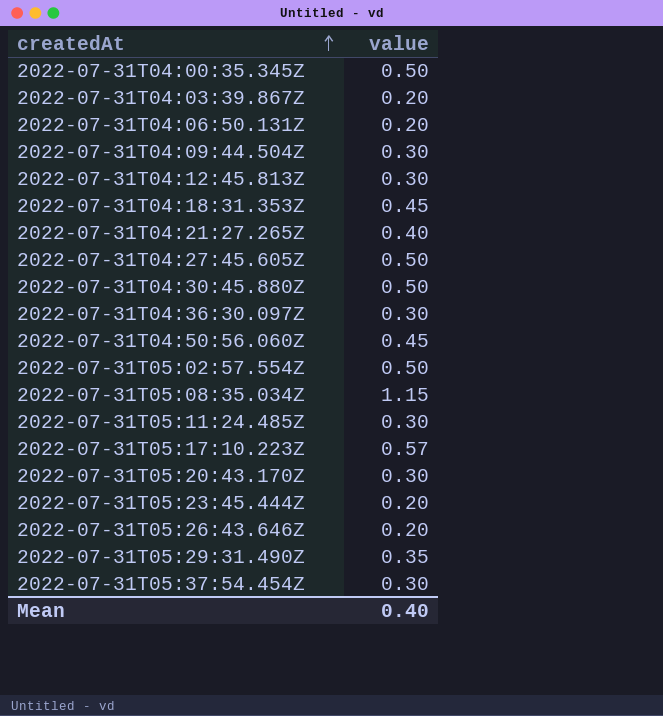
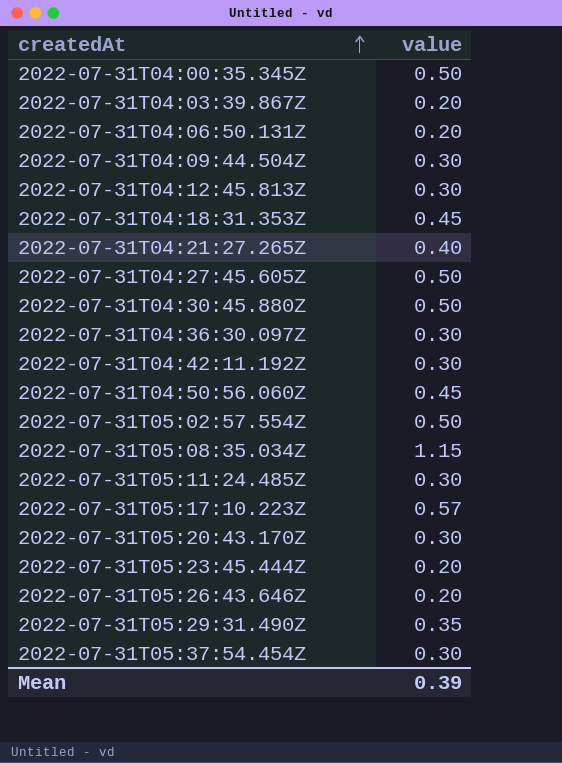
row 2022-07-31T04:42:11.192Z: none -> 0.30
Mean | value: 0.40 -> 0.39

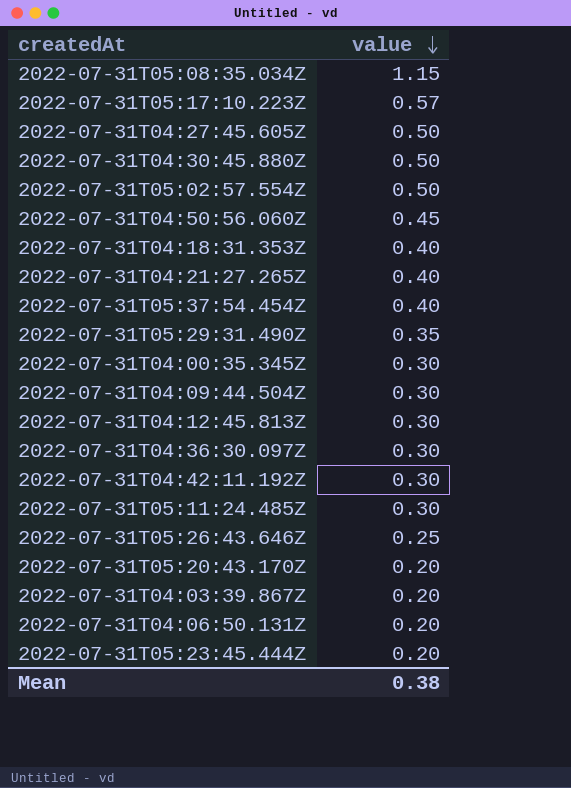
row order: createdAt ascending -> value descending
2022-07-31T04:18:31.353Z | value: 0.45 -> 0.40
2022-07-31T05:37:54.454Z | value: 0.30 -> 0.40
2022-07-31T04:00:35.345Z | value: 0.50 -> 0.30
2022-07-31T05:26:43.646Z | value: 0.20 -> 0.25
2022-07-31T05:20:43.170Z | value: 0.30 -> 0.20
Mean | value: 0.39 -> 0.38

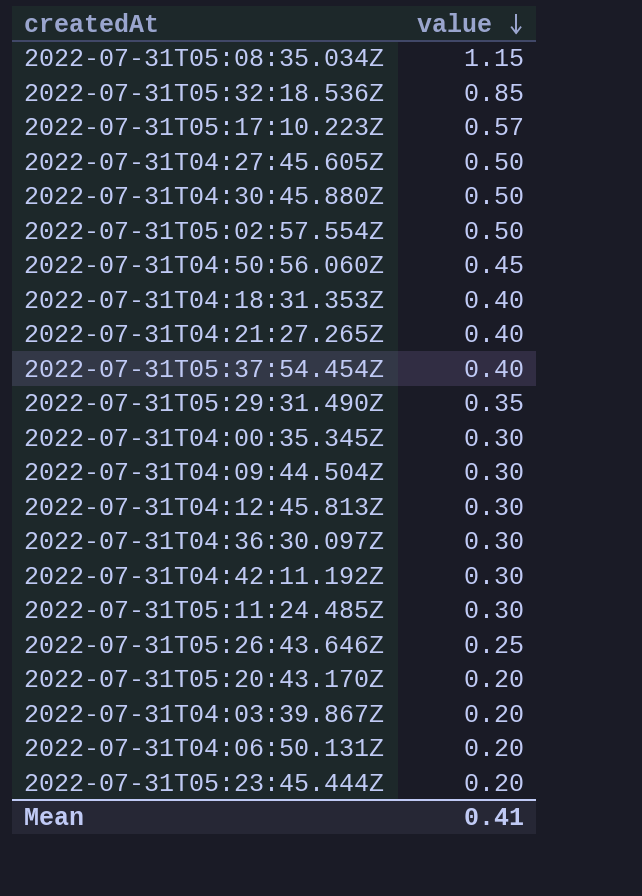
row 2022-07-31T05:32:18.536Z: none -> 0.85
Mean | value: 0.38 -> 0.41

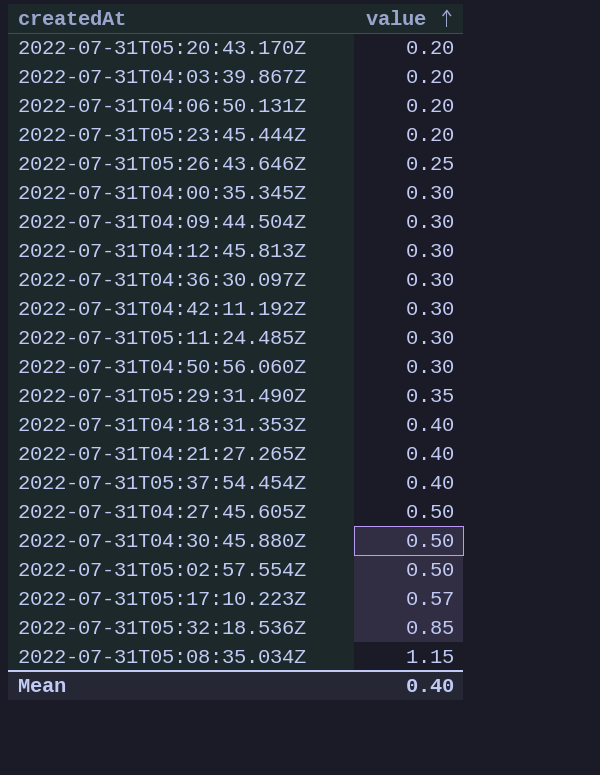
row order: value descending -> value ascending
2022-07-31T04:50:56.060Z | value: 0.45 -> 0.30
Mean | value: 0.41 -> 0.40

